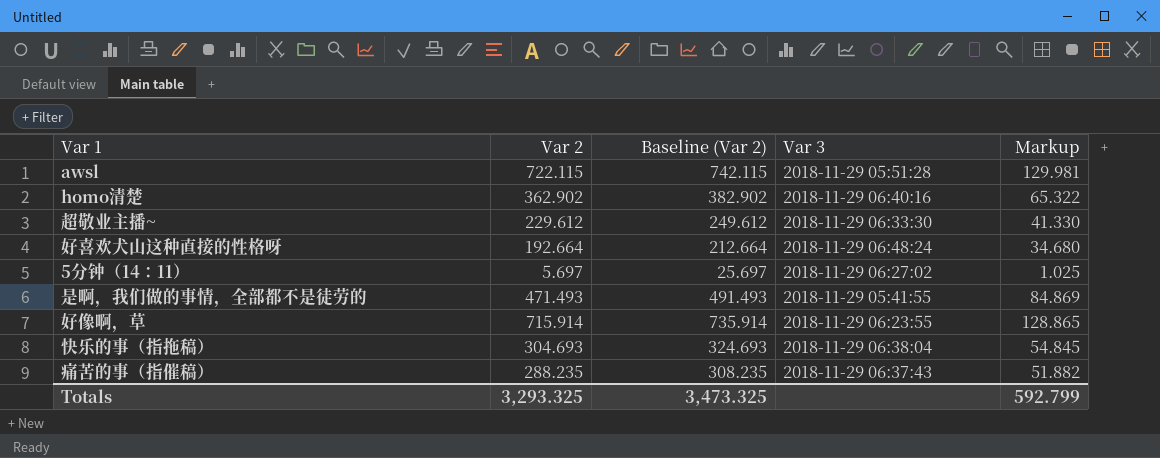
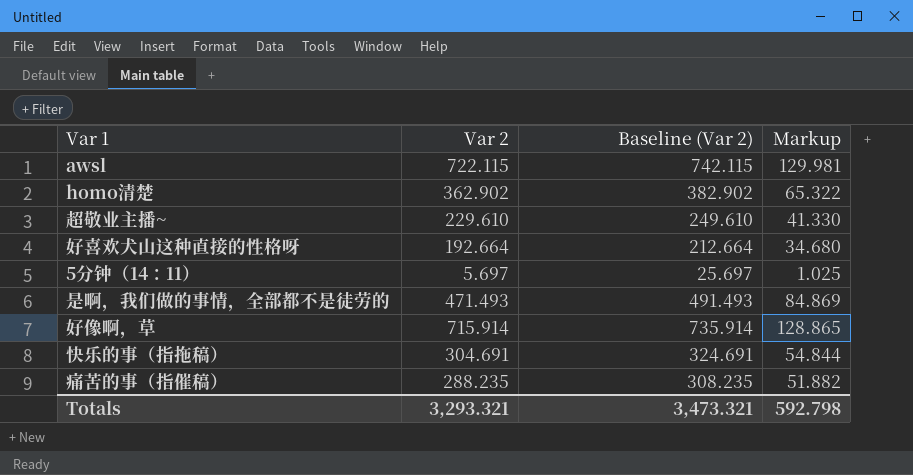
column Var 3 | position: 4 -> none
超敬业主播~ | Var 2: 229.612 -> 229.610
超敬业主播~ | Baseline (Var 2): 249.612 -> 249.610
快乐的事（指拖稿） | Var 2: 304.693 -> 304.691
快乐的事（指拖稿） | Baseline (Var 2): 324.693 -> 324.691
快乐的事（指拖稿） | Markup: 54.845 -> 54.844
Totals | Var 2: 3,293.325 -> 3,293.321
Totals | Baseline (Var 2): 3,473.325 -> 3,473.321
Totals | Markup: 592.799 -> 592.798

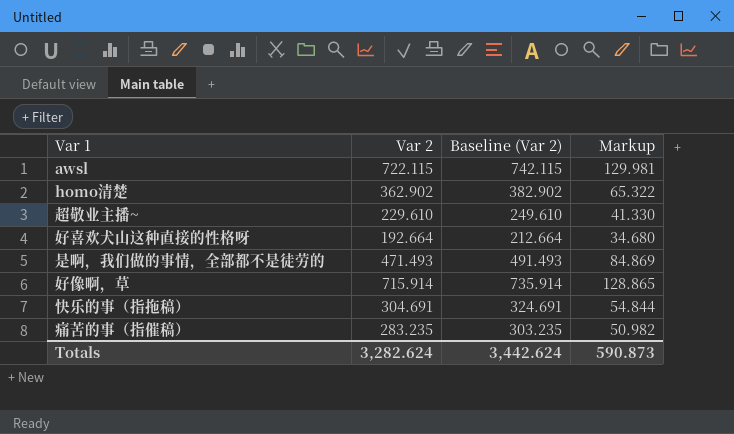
row 5分钟（14：11）: 5.697 | 25.697 | 1.025 -> none
痛苦的事（指催稿） | Var 2: 288.235 -> 283.235
痛苦的事（指催稿） | Baseline (Var 2): 308.235 -> 303.235
痛苦的事（指催稿） | Markup: 51.882 -> 50.982
Totals | Var 2: 3,293.321 -> 3,282.624
Totals | Baseline (Var 2): 3,473.321 -> 3,442.624
Totals | Markup: 592.798 -> 590.873

